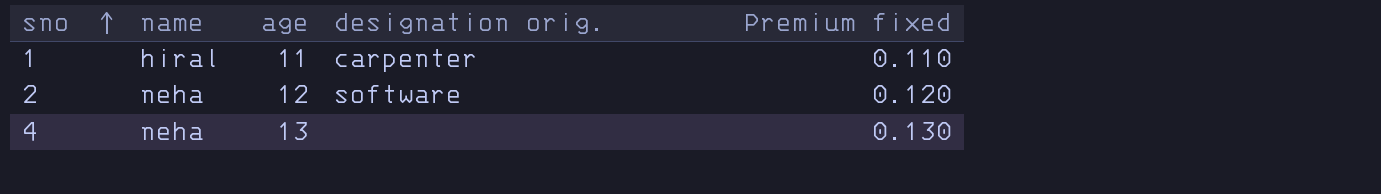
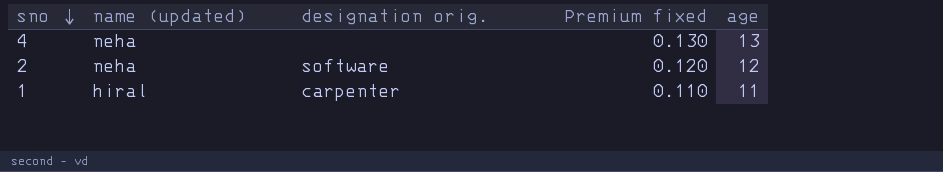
row order: sno ascending -> sno descending
column name: name -> name (updated)
column age | position: 3 -> 5

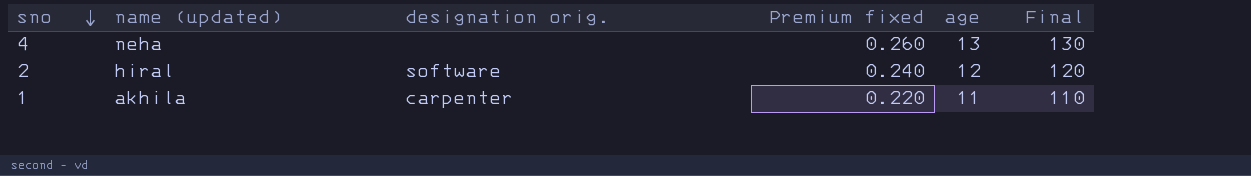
column Premium fixed | formula: [age] * 0.01 -> [age] * 0.02
column Final | formula: none -> [age] * 10
2 | name (updated): neha -> hiral
1 | name (updated): hiral -> akhila

